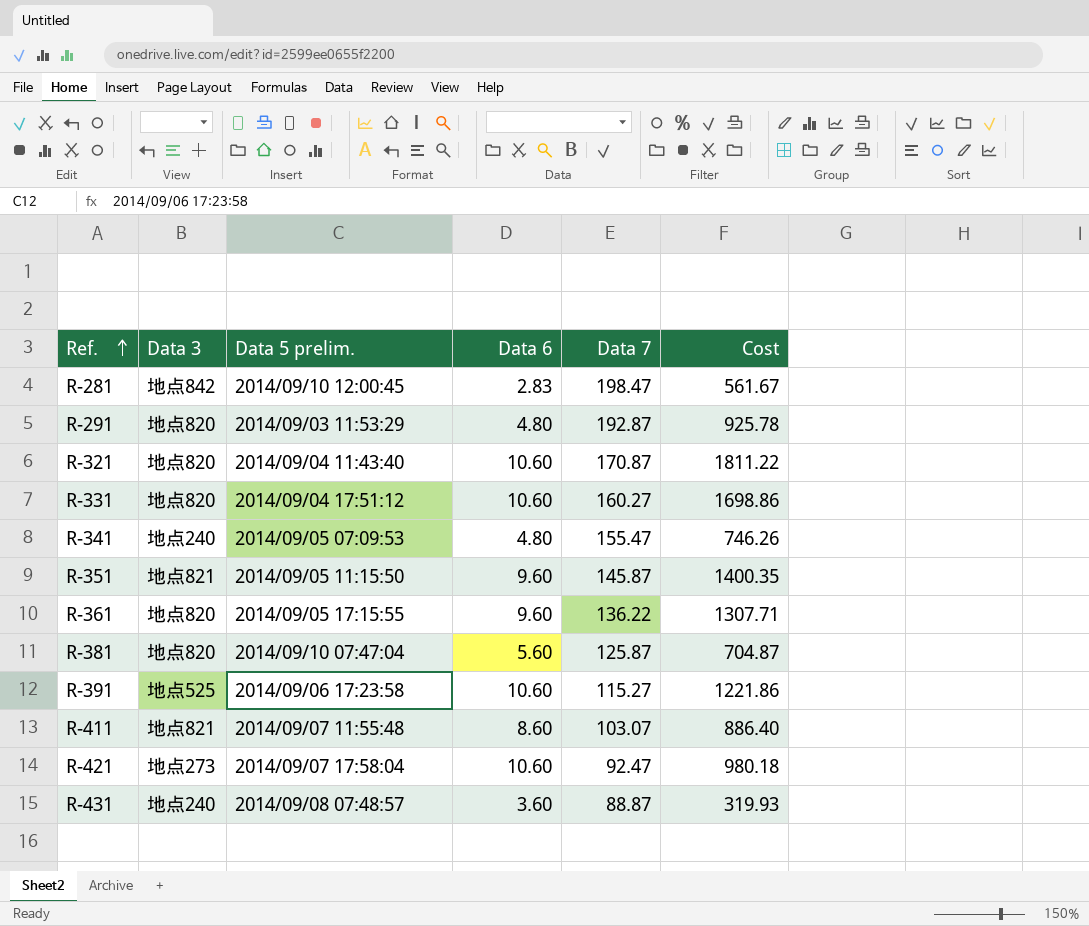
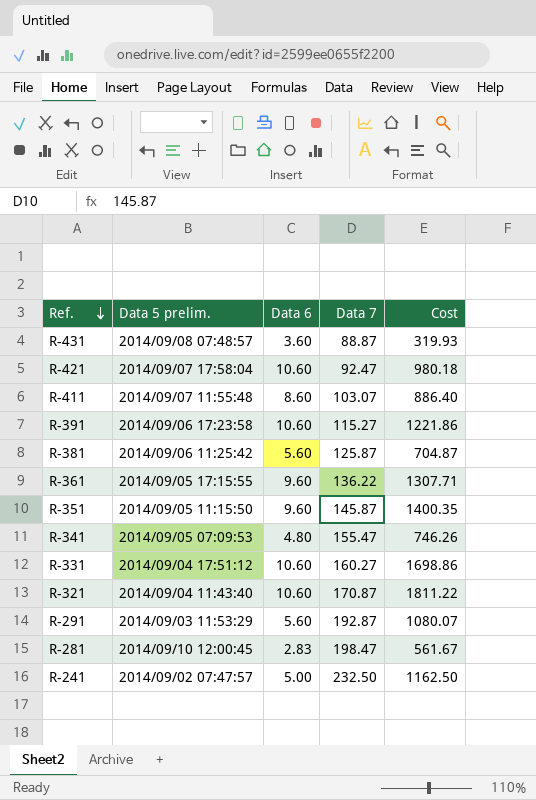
row order: Ref. ascending -> Ref. descending
column Data 3 | position: 2 -> none
R-381 | Data 5 prelim.: 2014/09/10 07:47:04 -> 2014/09/06 11:25:42
R-291 | Data 6: 4.80 -> 5.60
R-291 | Cost: 925.78 -> 1080.07
row R-241: none -> 2014/09/02 07:47:57 | 5.00 | 232.50 | 1162.50

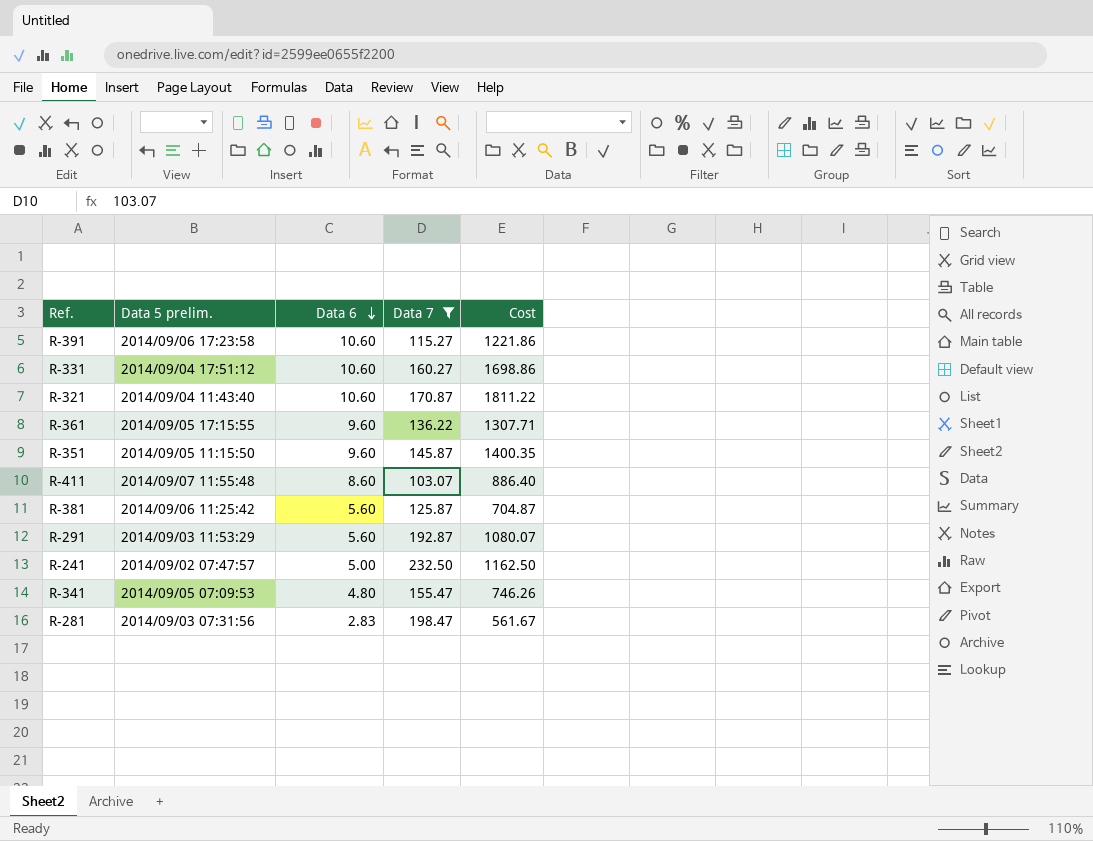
filter: none -> Data 7 >= 103.07
row order: Ref. descending -> Data 6 descending
R-281 | Data 5 prelim.: 2014/09/10 12:00:45 -> 2014/09/03 07:31:56

